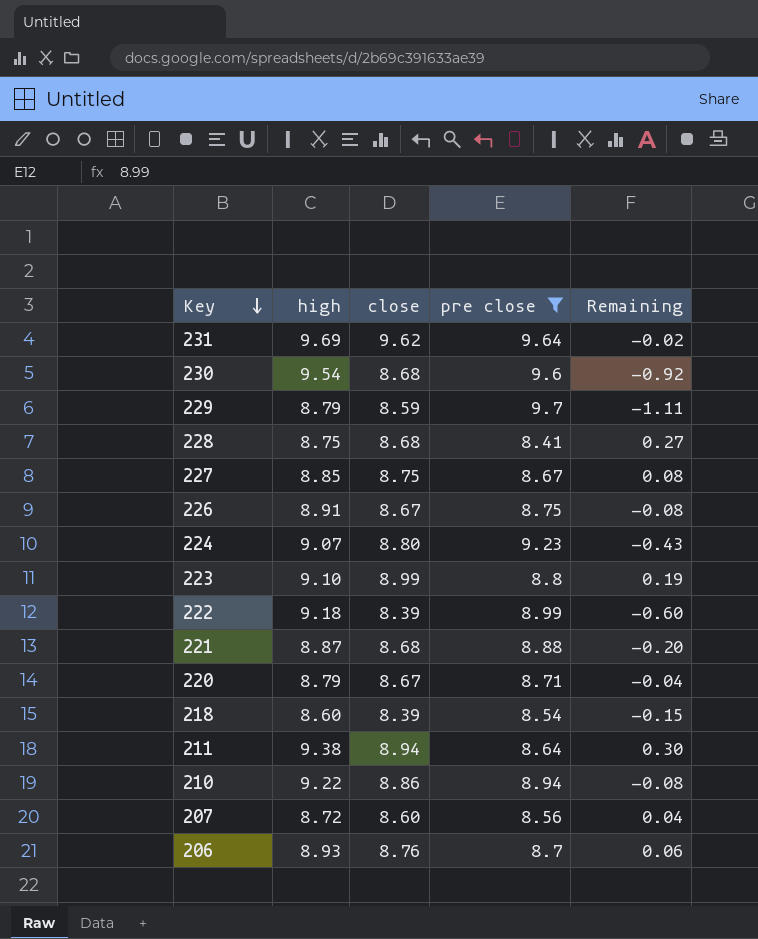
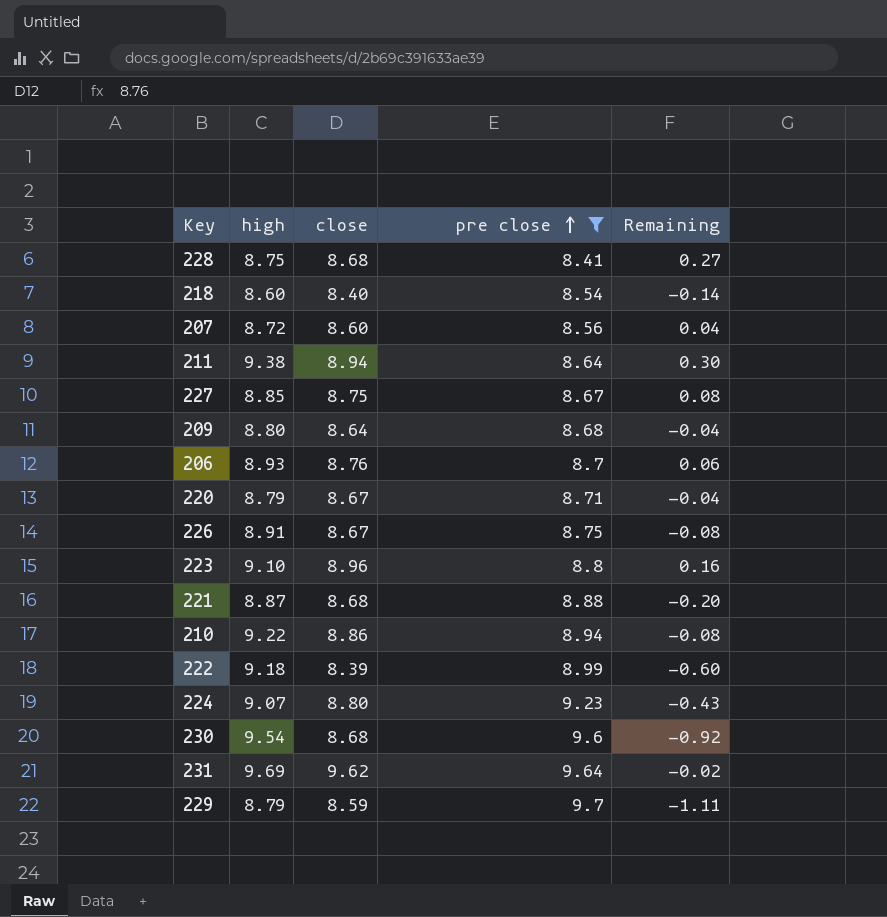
row order: Key descending -> pre close ascending
218 | close: 8.39 -> 8.40
218 | Remaining: -0.15 -> -0.14
row 209: none -> 8.80 | 8.64 | 8.68 | -0.04
223 | close: 8.99 -> 8.96
223 | Remaining: 0.19 -> 0.16

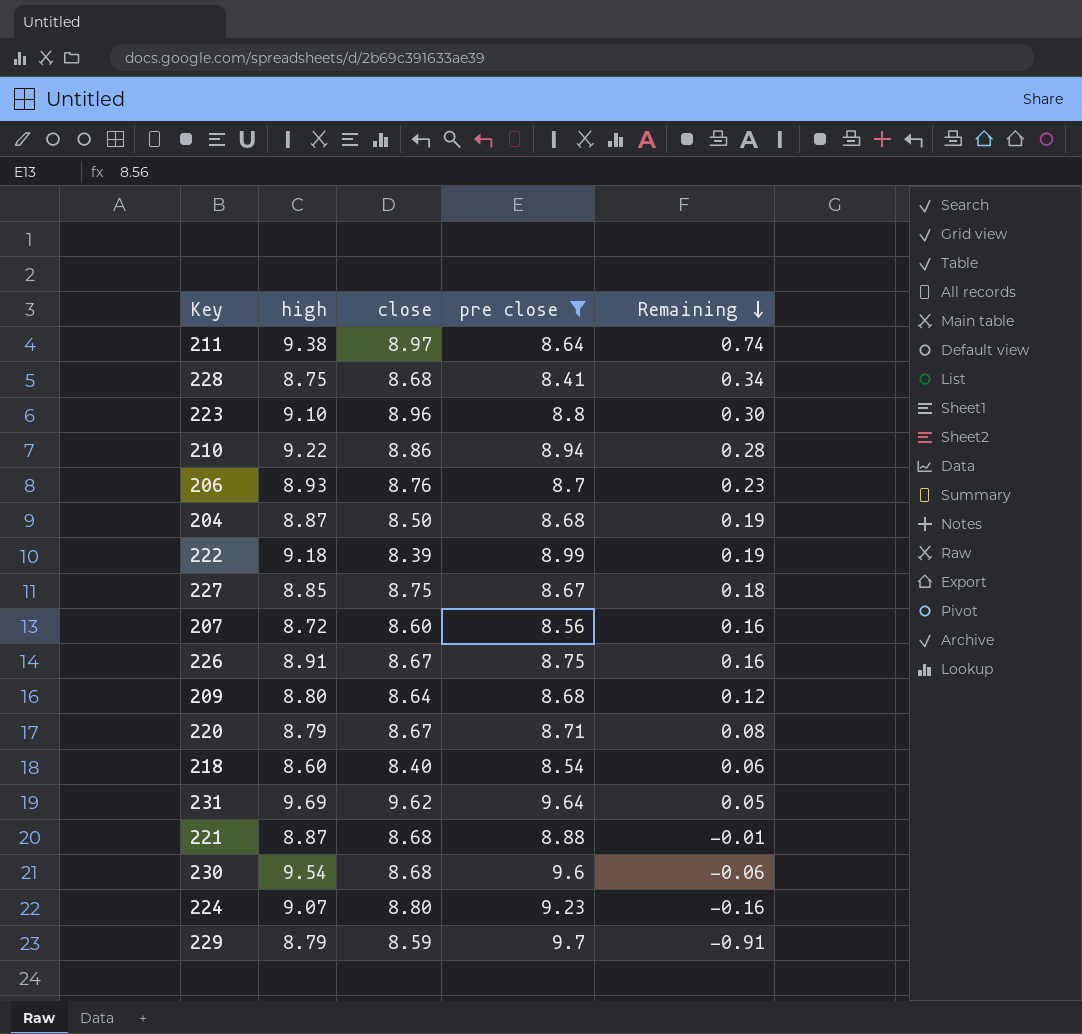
row order: pre close ascending -> Remaining descending
column Remaining | formula: [close] - [pre close] -> [high] - [pre close]
211 | close: 8.94 -> 8.97
row 204: none -> 8.87 | 8.50 | 8.68 | 0.19

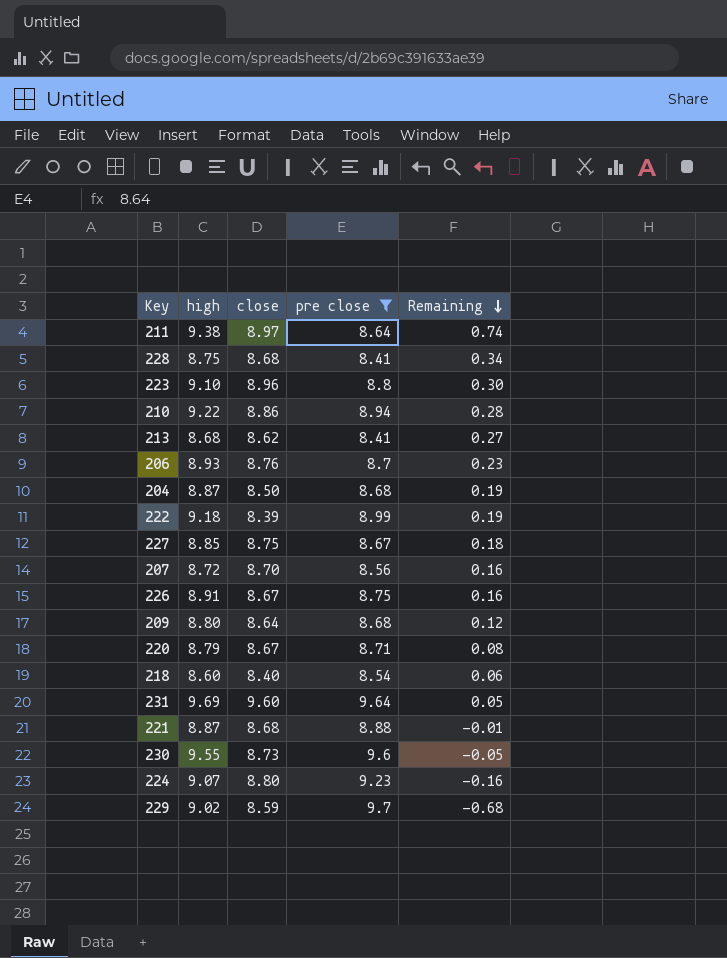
row 213: none -> 8.68 | 8.62 | 8.41 | 0.27
207 | close: 8.60 -> 8.70
231 | close: 9.62 -> 9.60
230 | high: 9.54 -> 9.55
230 | close: 8.68 -> 8.73
230 | Remaining: -0.06 -> -0.05
229 | high: 8.79 -> 9.02
229 | Remaining: -0.91 -> -0.68

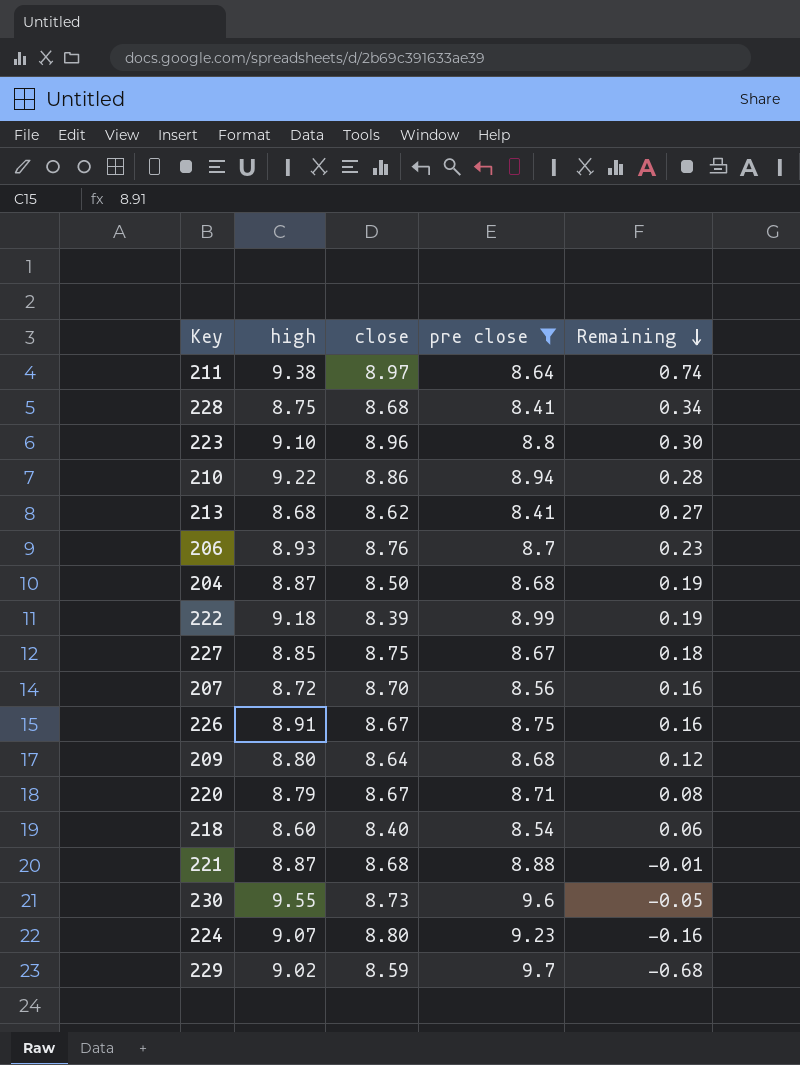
row 231: 9.69 | 9.60 | 9.64 | 0.05 -> none

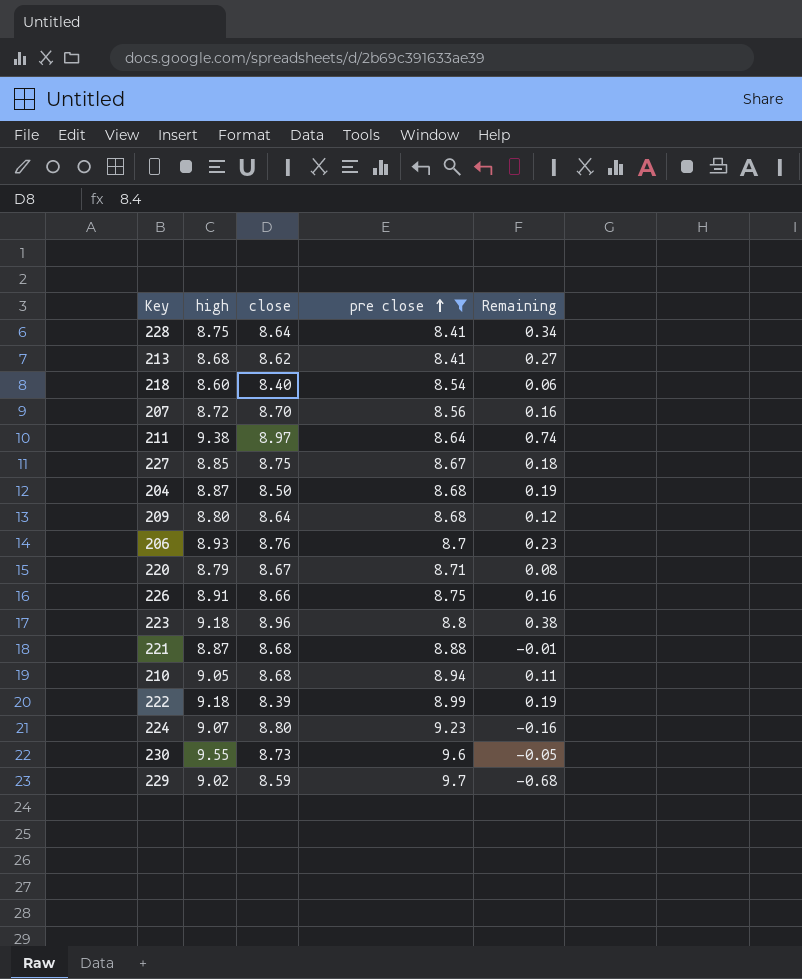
row order: Remaining descending -> pre close ascending
228 | close: 8.68 -> 8.64
226 | close: 8.67 -> 8.66
223 | high: 9.10 -> 9.18
223 | Remaining: 0.30 -> 0.38
210 | high: 9.22 -> 9.05
210 | close: 8.86 -> 8.68
210 | Remaining: 0.28 -> 0.11

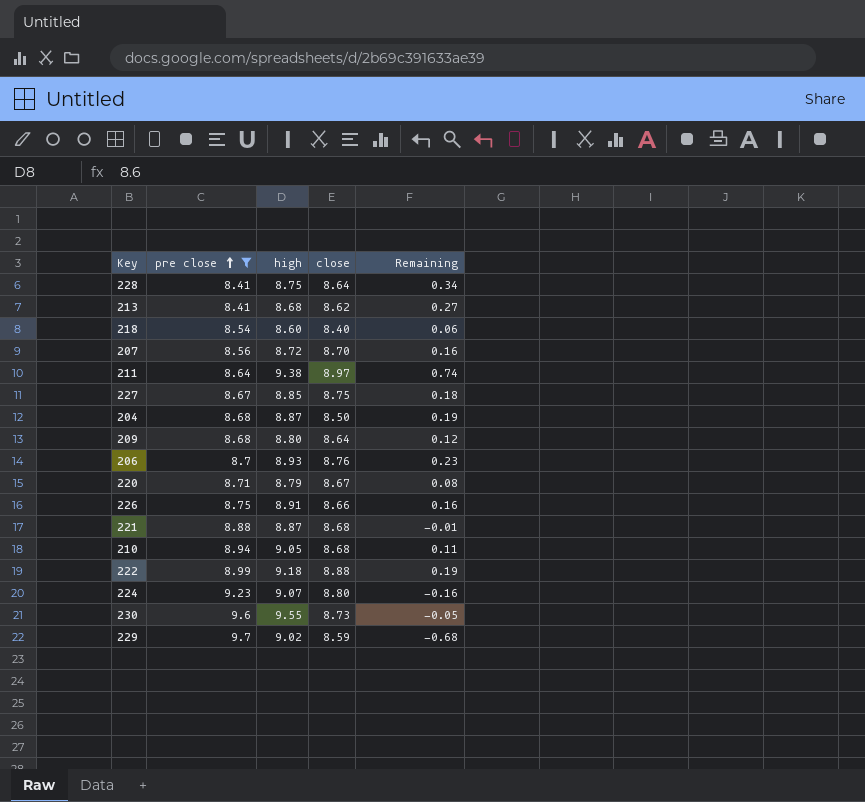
column pre close | position: 4 -> 2
row 223: 9.18 | 8.96 | 8.8 | 0.38 -> none
222 | close: 8.39 -> 8.88

